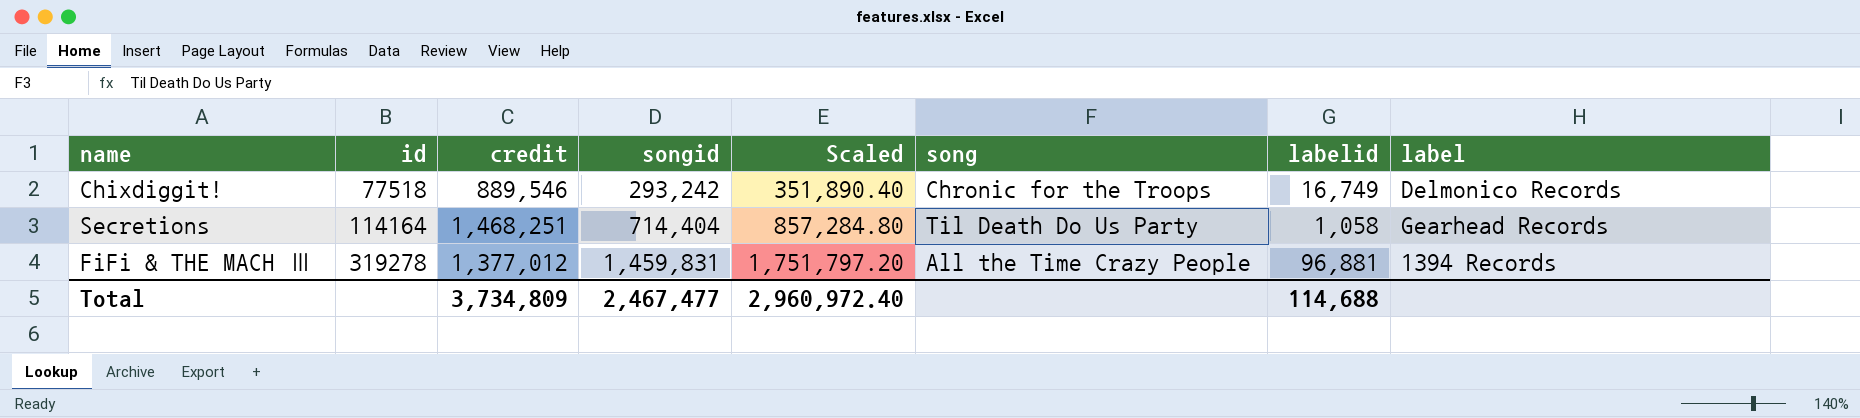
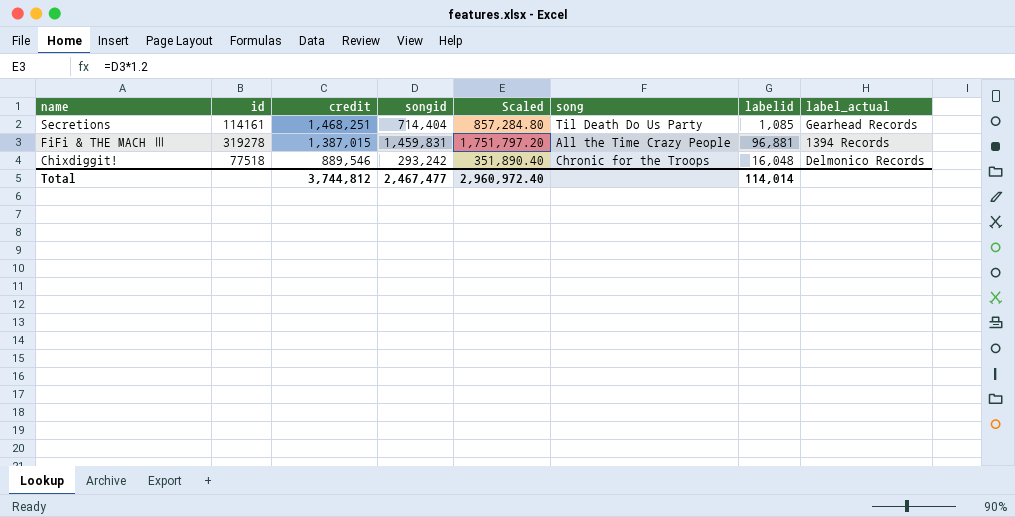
row order: id ascending -> name descending
column name: label -> label_actual
Secretions | id: 114164 -> 114161
Secretions | labelid: 1,058 -> 1,085
FiFi & THE MACH Ⅲ | credit: 1,377,012 -> 1,387,015
Chixdiggit! | labelid: 16,749 -> 16,048
Total | credit: 3,734,809 -> 3,744,812
Total | labelid: 114,688 -> 114,014

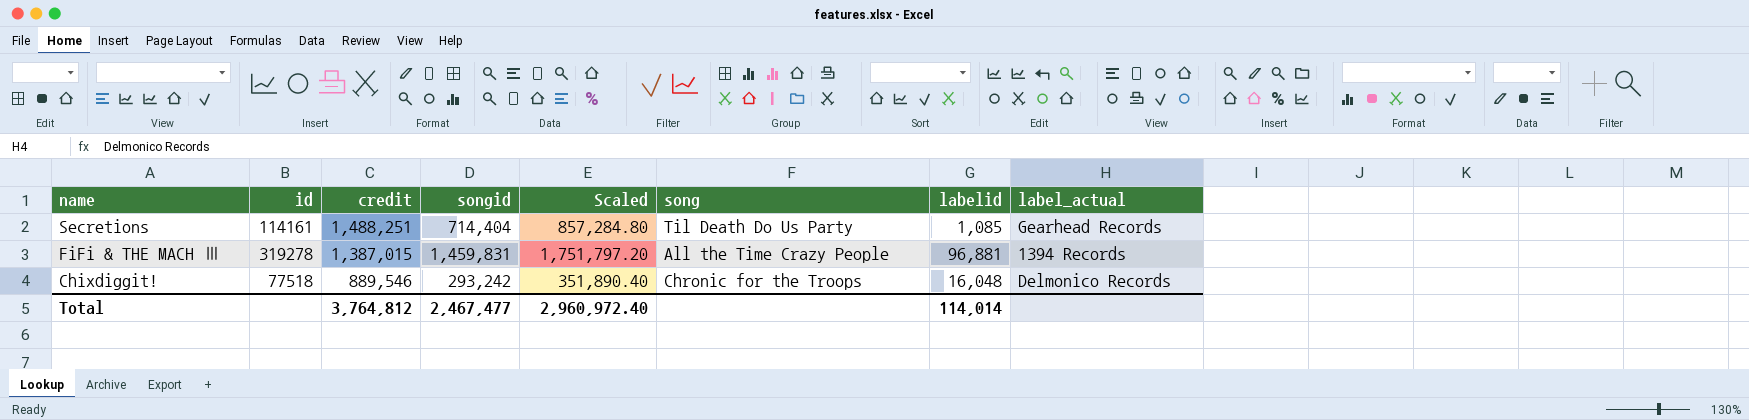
Secretions | credit: 1,468,251 -> 1,488,251
Total | credit: 3,744,812 -> 3,764,812

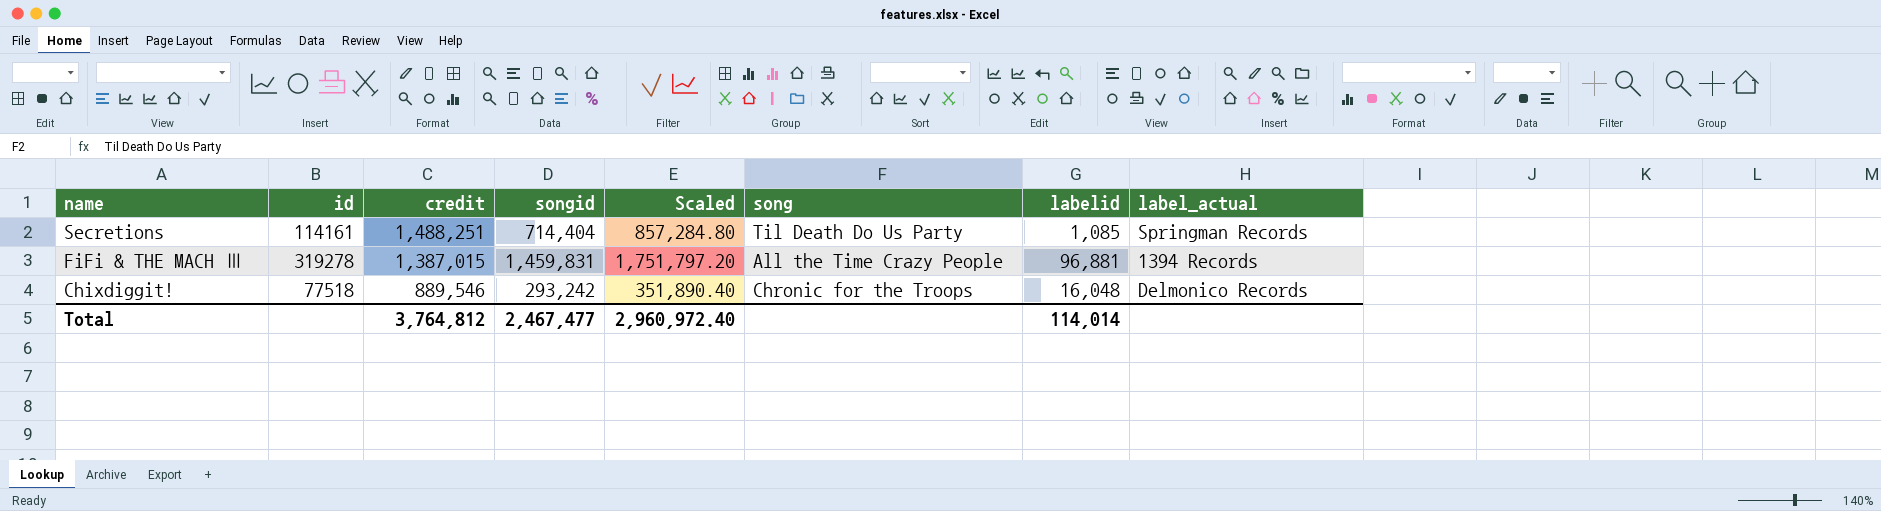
Secretions | label_actual: Gearhead Records -> Springman Records

